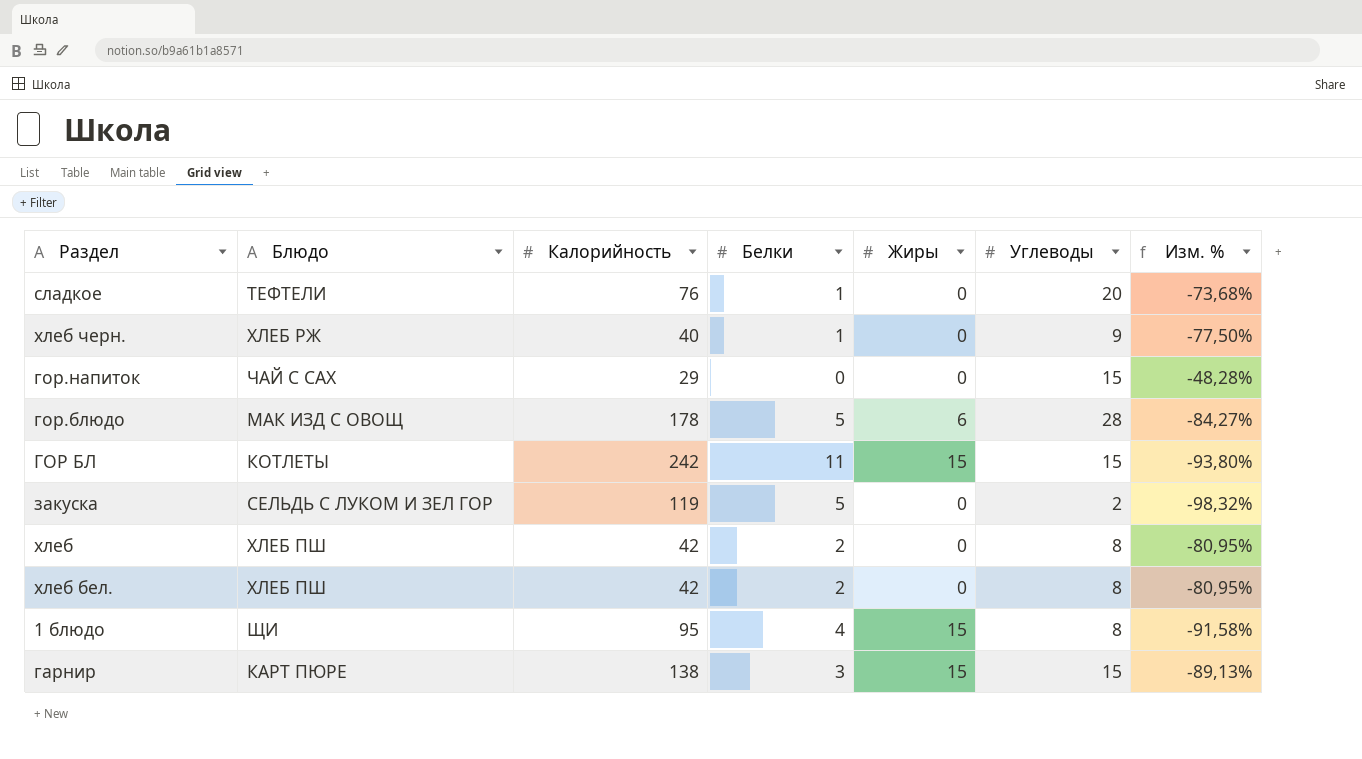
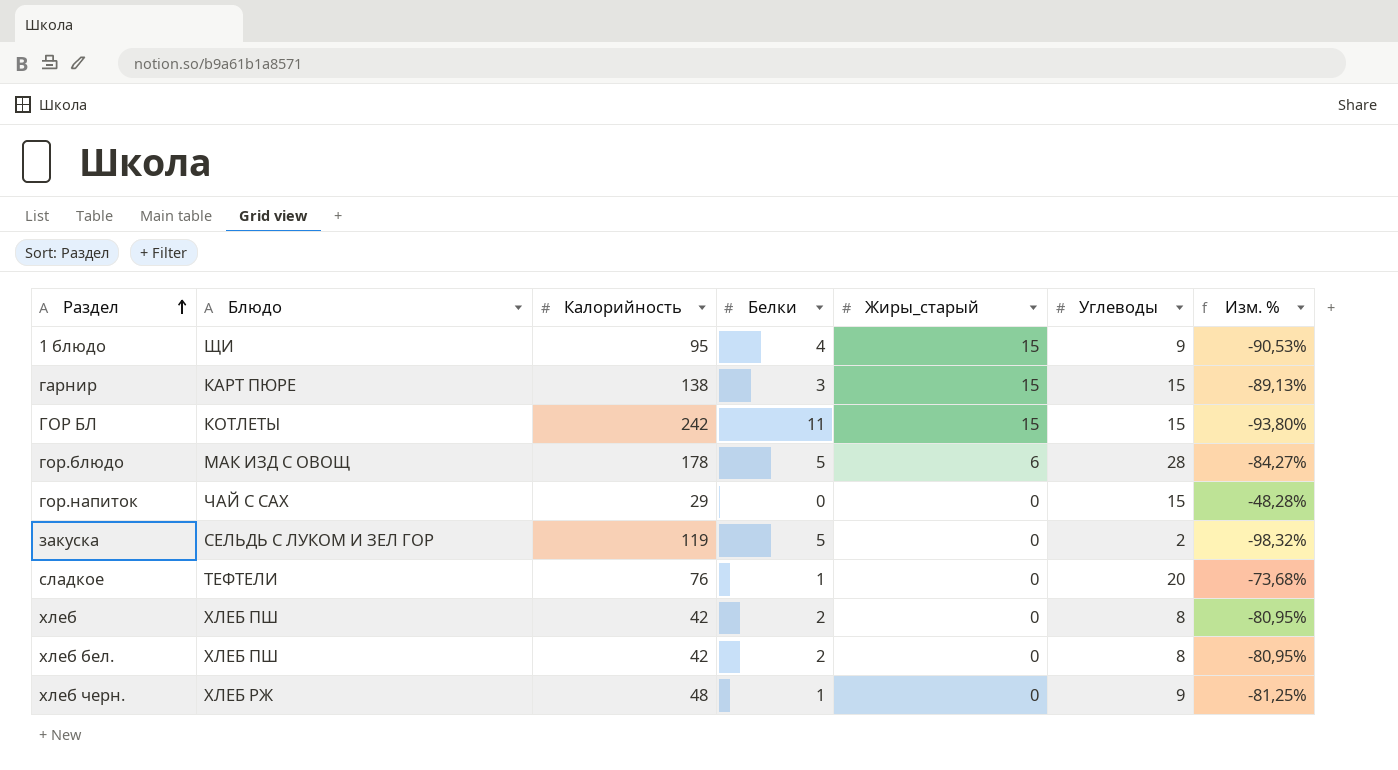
row order: none -> Раздел ascending
column name: Жиры -> Жиры_старый
1 блюдо | Углеводы: 8 -> 9
1 блюдо | Изм. %: -91,58% -> -90,53%
хлеб черн. | Калорийность: 40 -> 48
хлеб черн. | Изм. %: -77,50% -> -81,25%

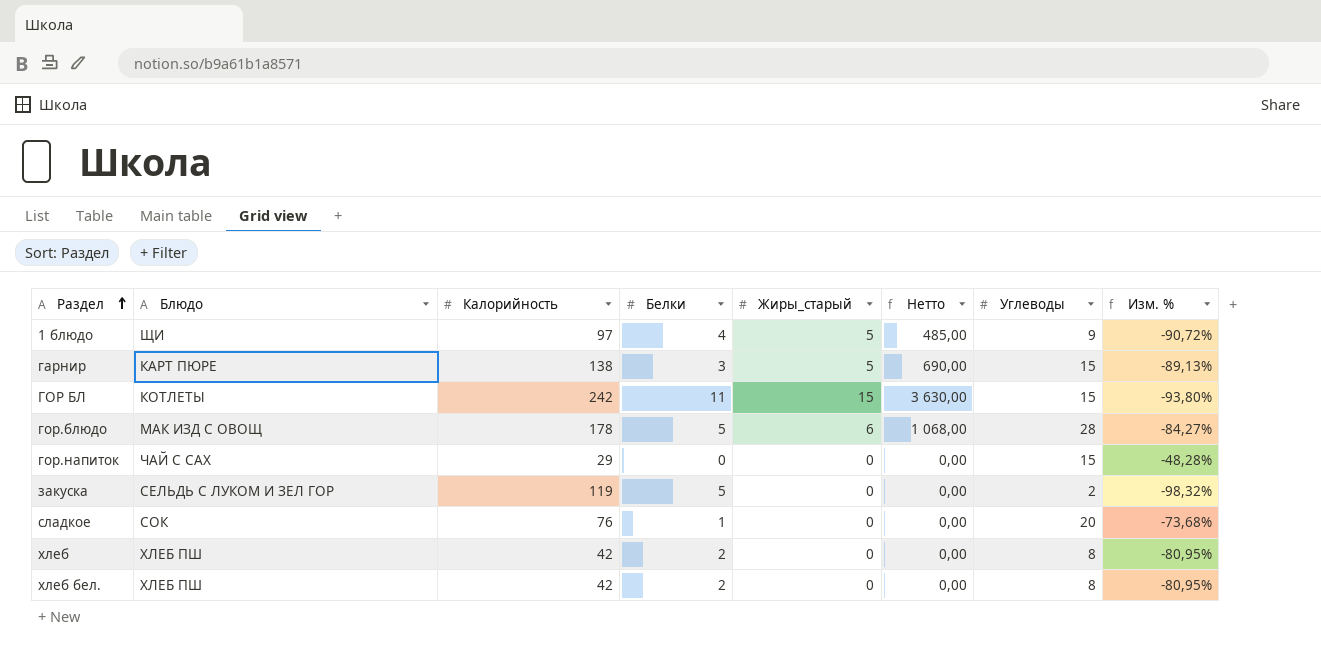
column Нетто | formula: none -> [Калорийность] * [Жиры_старый]
row хлеб черн.: ХЛЕБ РЖ | 48 | 1 | 0 | 9 | -81,25% -> none
1 блюдо | Калорийность: 95 -> 97
1 блюдо | Жиры_старый: 15 -> 5
1 блюдо | Изм. %: -90,53% -> -90,72%
гарнир | Жиры_старый: 15 -> 5
сладкое | Блюдо: ТЕФТЕЛИ -> СОК

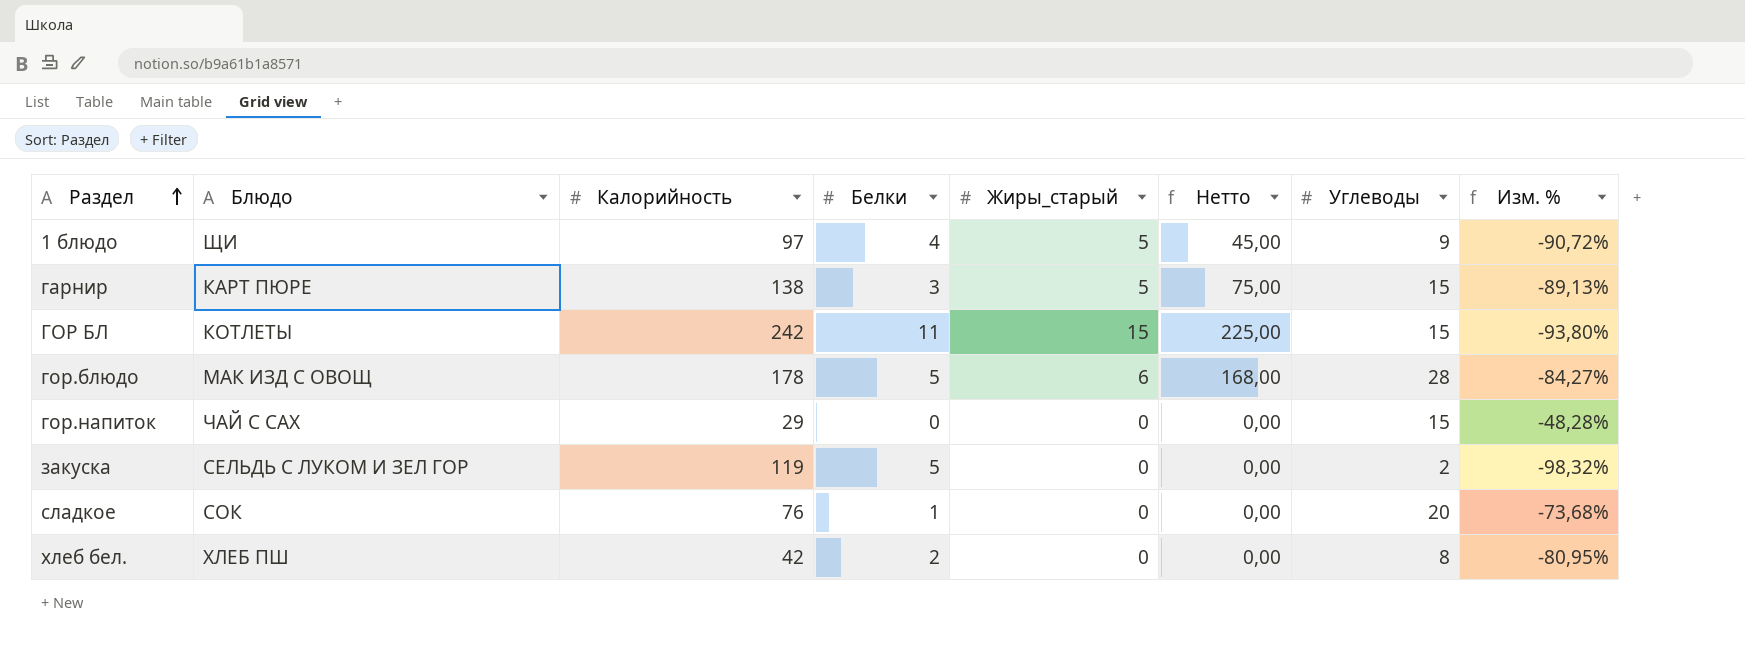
column Нетто | formula: [Калорийность] * [Жиры_старый] -> [Жиры_старый] * [Углеводы]
row хлеб: ХЛЕБ ПШ | 42 | 2 | 0 | 0,00 | 8 | -80,95% -> none

